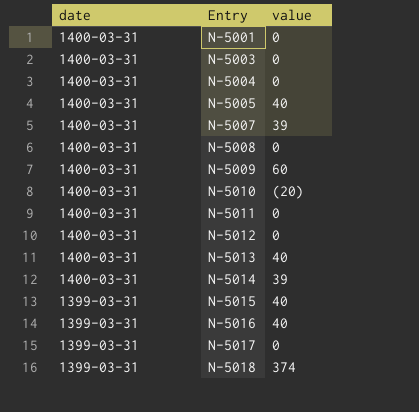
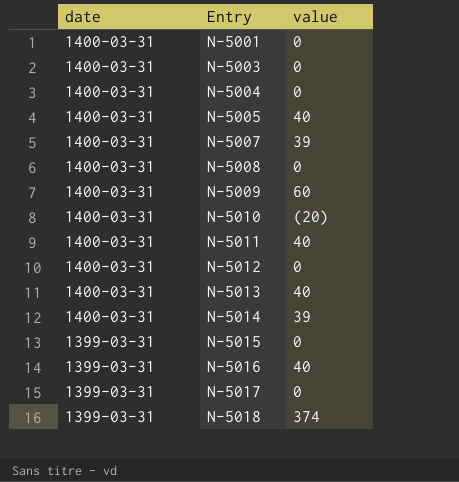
N-5011 | value: 0 -> 40
N-5015 | value: 40 -> 0

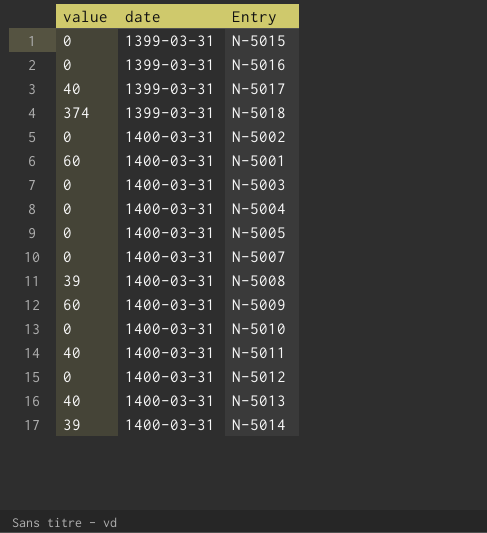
row order: date descending -> date ascending
column value | position: 3 -> 1
N-5016 | value: 40 -> 0
N-5017 | value: 0 -> 40
row N-5002: none -> 0 | 1400-03-31
N-5001 | value: 0 -> 60
N-5005 | value: 40 -> 0
N-5007 | value: 39 -> 0
N-5008 | value: 0 -> 39
N-5010 | value: (20) -> 0

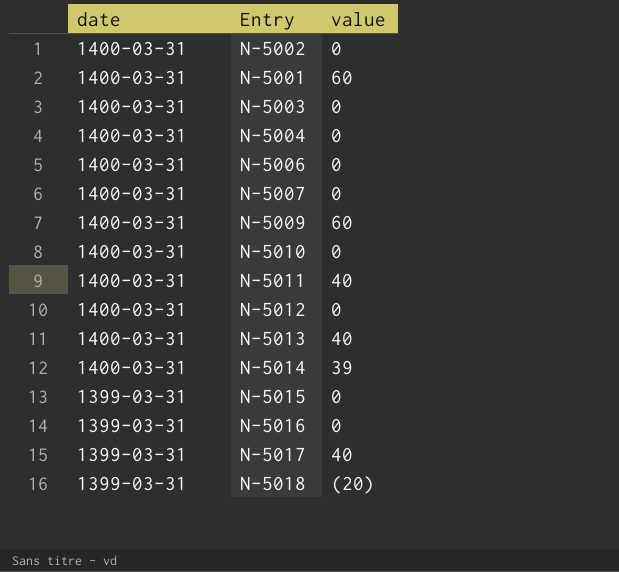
row order: date ascending -> date descending
column value | position: 1 -> 3
row N-5005: 0 | 1400-03-31 -> none
row N-5008: 39 | 1400-03-31 -> none
row N-5006: none -> 1400-03-31 | 0
N-5018 | value: 374 -> (20)

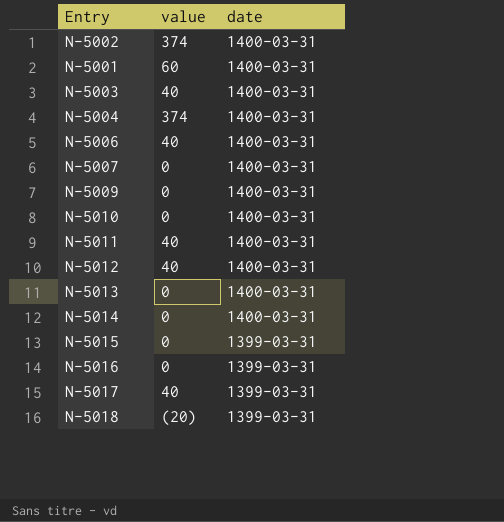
column date | position: 1 -> 3
N-5002 | value: 0 -> 374
N-5003 | value: 0 -> 40
N-5004 | value: 0 -> 374
N-5006 | value: 0 -> 40
N-5009 | value: 60 -> 0
N-5012 | value: 0 -> 40
N-5013 | value: 40 -> 0
N-5014 | value: 39 -> 0

